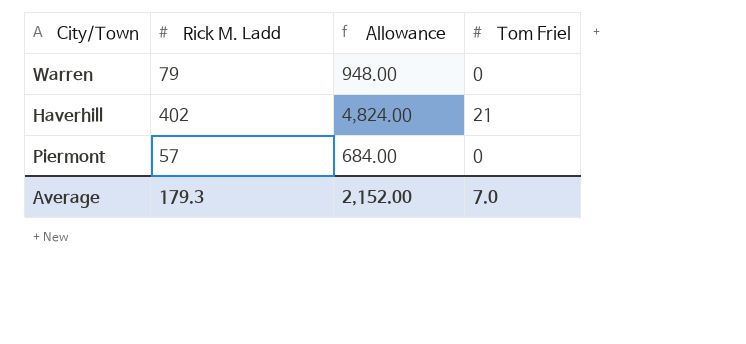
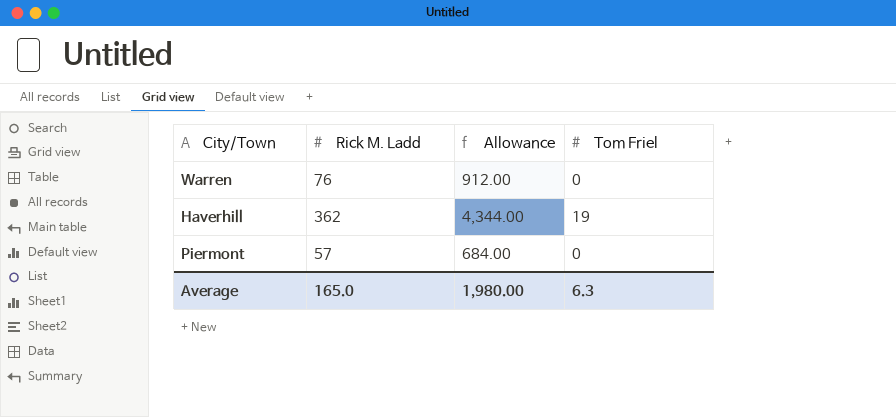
Warren | Rick M. Ladd: 79 -> 76
Warren | Allowance: 948.00 -> 912.00
Haverhill | Rick M. Ladd: 402 -> 362
Haverhill | Allowance: 4,824.00 -> 4,344.00
Haverhill | Tom Friel: 21 -> 19
Average | Rick M. Ladd: 179.3 -> 165.0
Average | Allowance: 2,152.00 -> 1,980.00
Average | Tom Friel: 7.0 -> 6.3

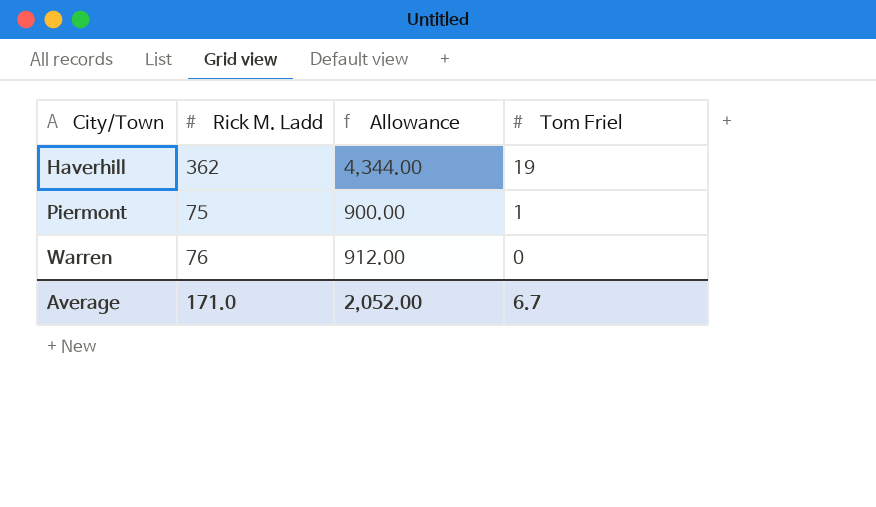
row order: none -> City/Town ascending
Piermont | Rick M. Ladd: 57 -> 75
Piermont | Allowance: 684.00 -> 900.00
Piermont | Tom Friel: 0 -> 1
Average | Rick M. Ladd: 165.0 -> 171.0
Average | Allowance: 1,980.00 -> 2,052.00
Average | Tom Friel: 6.3 -> 6.7

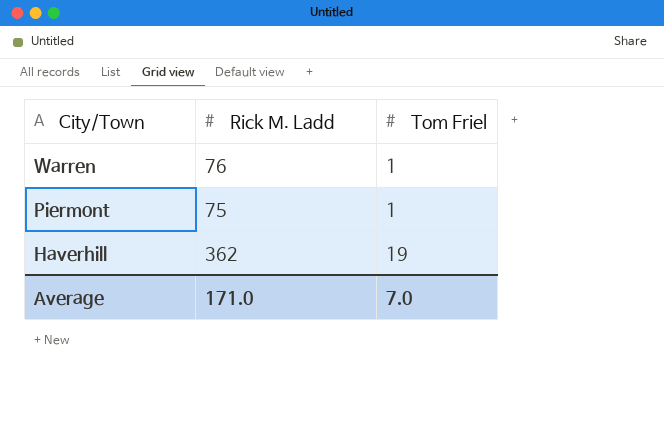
row order: City/Town ascending -> City/Town descending
column Allowance | formula: [Rick M. Ladd] * 12 -> none
Warren | Tom Friel: 0 -> 1
Average | Tom Friel: 6.7 -> 7.0

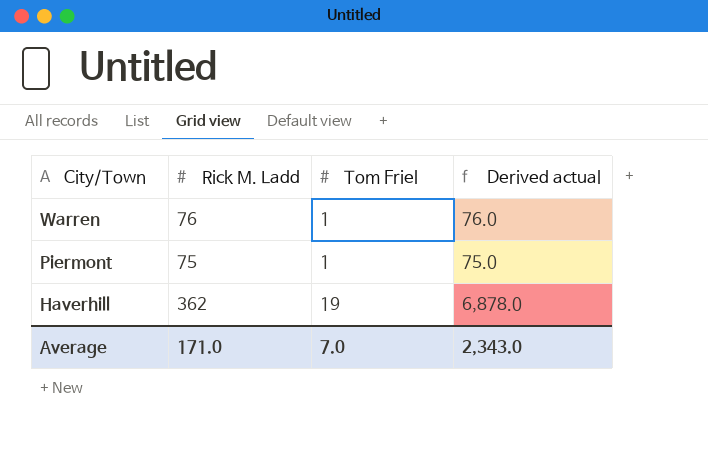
column Derived actual | formula: none -> [Rick M. Ladd] * [Tom Friel]

